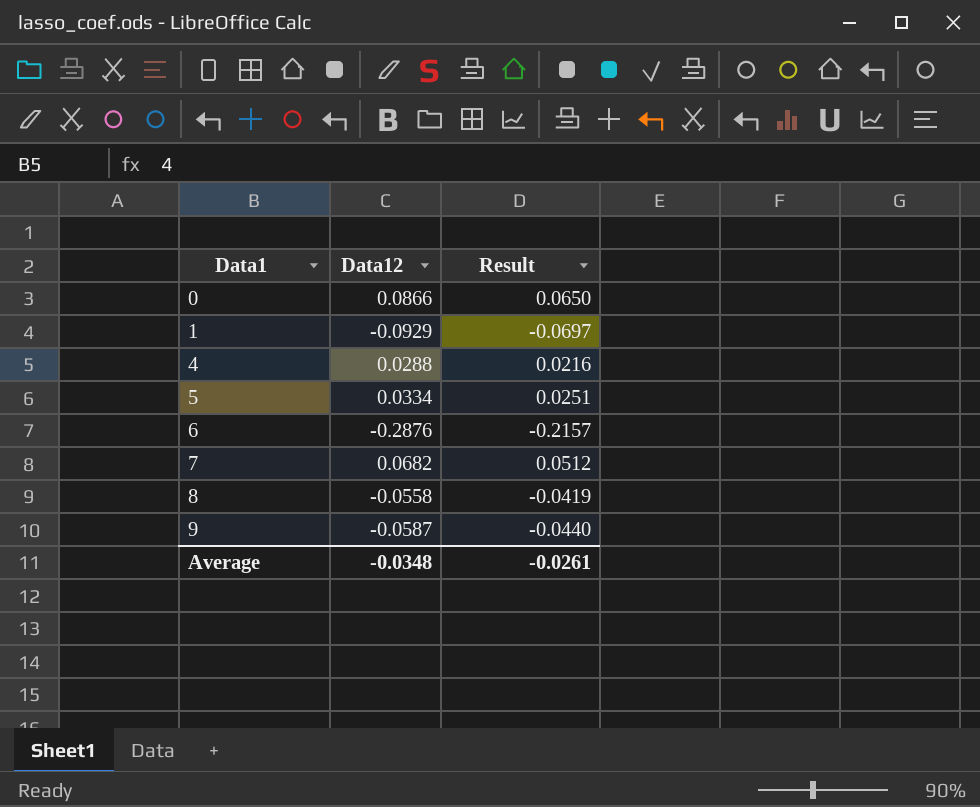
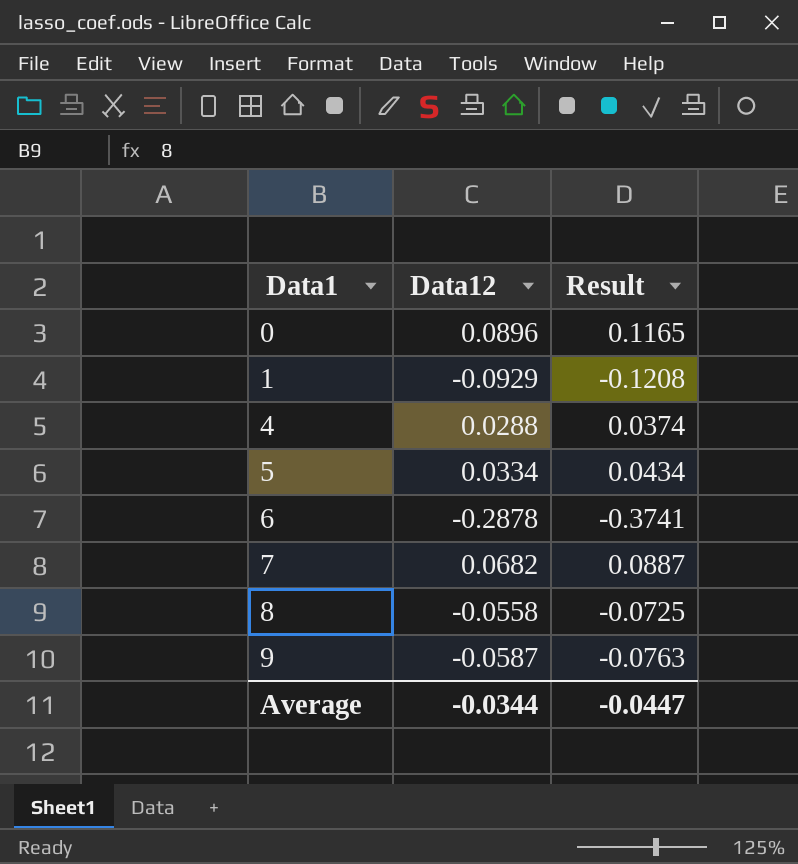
column Result | formula: [Data12] * 0.75 -> [Data12] * 1.3
0 | Data12: 0.0866 -> 0.0896
6 | Data12: -0.2876 -> -0.2878
Average | Data12: -0.0348 -> -0.0344
Average | Result: -0.0261 -> -0.0447

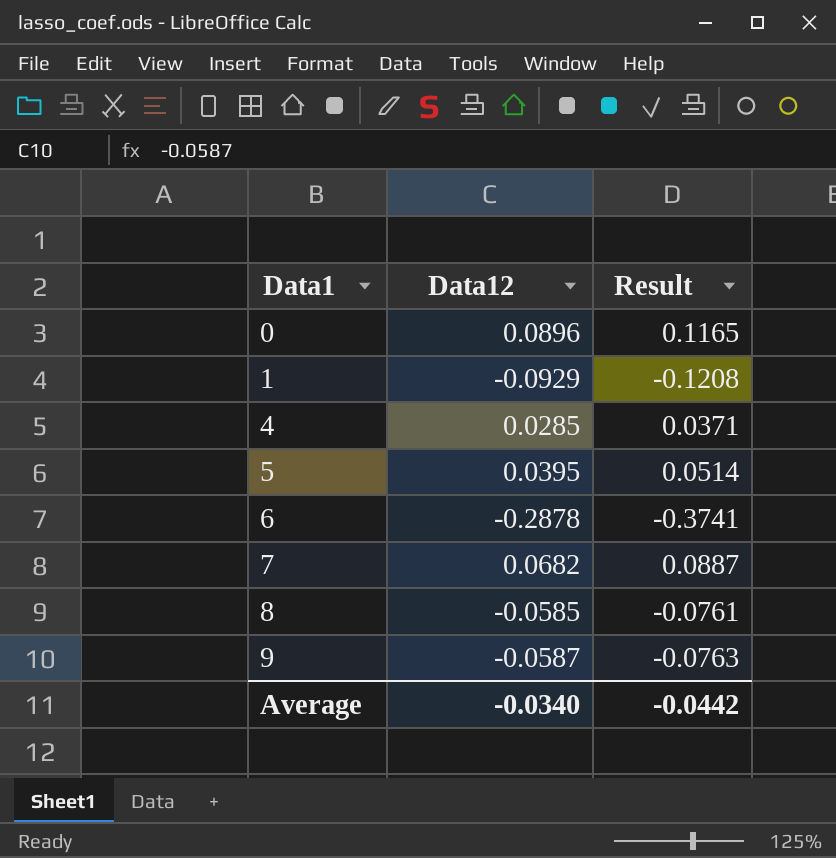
4 | Data12: 0.0288 -> 0.0285
4 | Result: 0.0374 -> 0.0371
5 | Data12: 0.0334 -> 0.0395
5 | Result: 0.0434 -> 0.0514
8 | Data12: -0.0558 -> -0.0585
8 | Result: -0.0725 -> -0.0761
Average | Data12: -0.0344 -> -0.0340
Average | Result: -0.0447 -> -0.0442

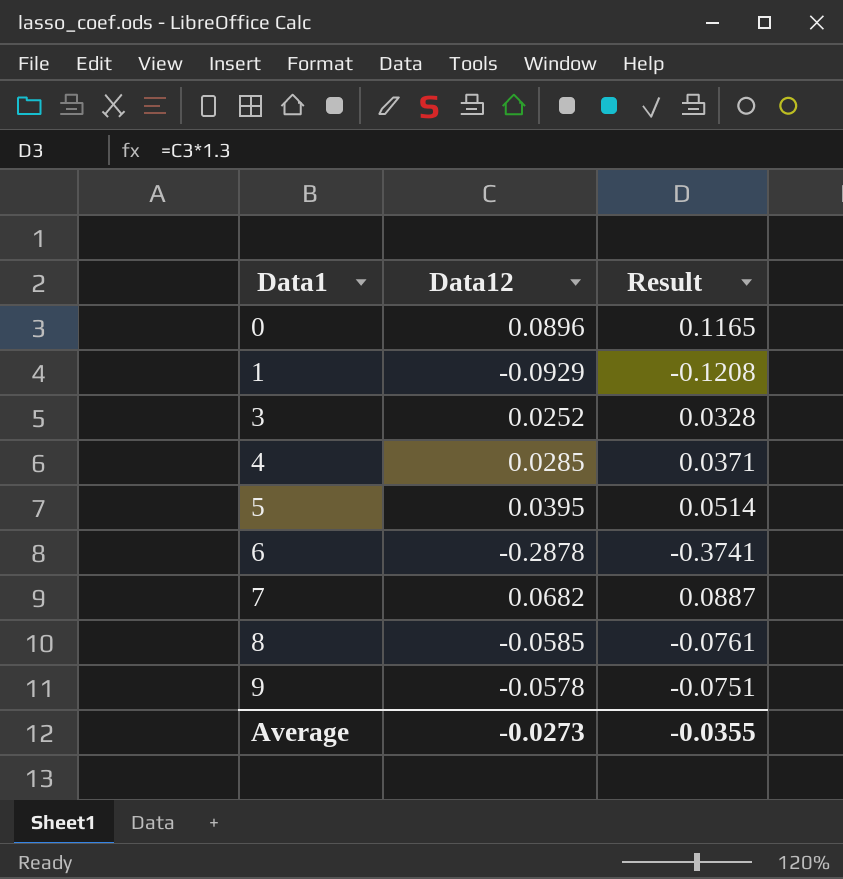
row 3: none -> 0.0252 | 0.0328
9 | Data12: -0.0587 -> -0.0578
9 | Result: -0.0763 -> -0.0751
Average | Data12: -0.0340 -> -0.0273
Average | Result: -0.0442 -> -0.0355

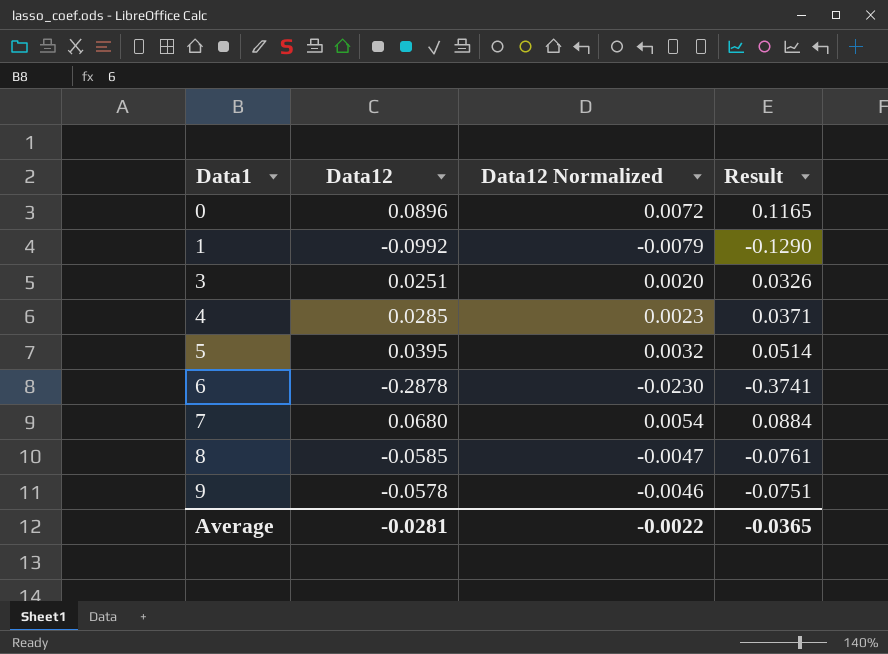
column Data12 Normalized | formula: none -> [Data12] * 0.08
1 | Data12: -0.0929 -> -0.0992
1 | Result: -0.1208 -> -0.1290
3 | Data12: 0.0252 -> 0.0251
3 | Result: 0.0328 -> 0.0326
7 | Data12: 0.0682 -> 0.0680
7 | Result: 0.0887 -> 0.0884
Average | Data12: -0.0273 -> -0.0281
Average | Result: -0.0355 -> -0.0365

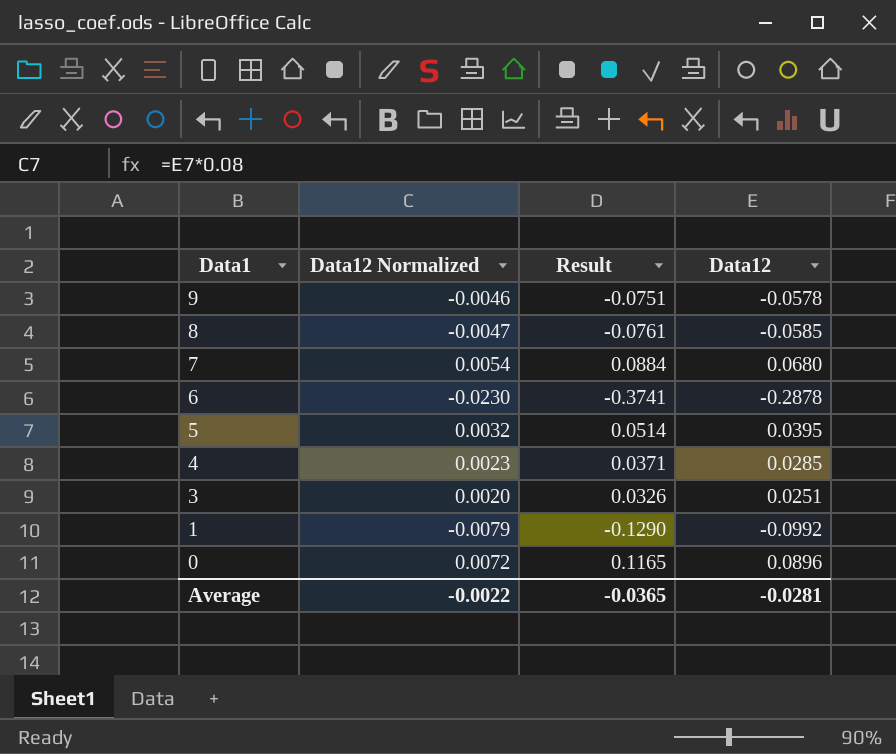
row order: Data1 ascending -> Data1 descending
column Data12 | position: 2 -> 4

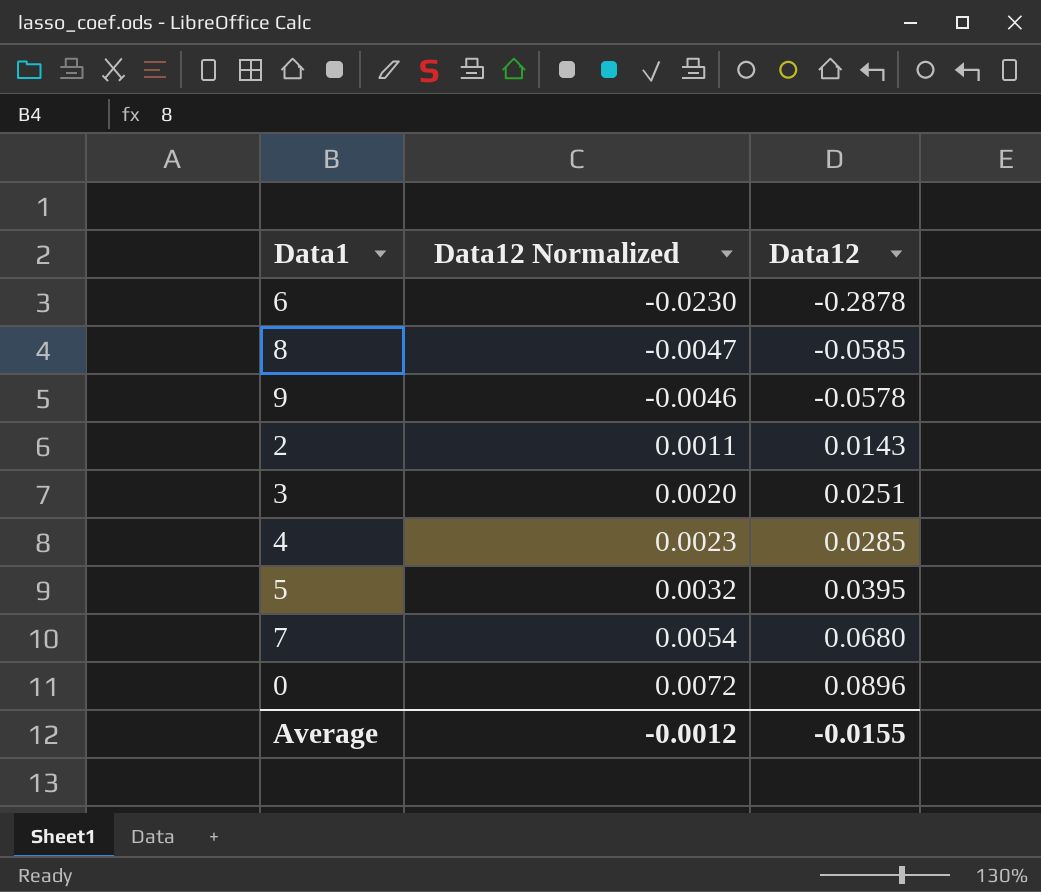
row order: Data1 descending -> Data12 Normalized ascending
column Result | formula: [Data12] * 1.3 -> none
row 1: -0.0079 | -0.1290 | -0.0992 -> none
row 2: none -> 0.0011 | 0.0143
Average | Data12 Normalized: -0.0022 -> -0.0012
Average | Data12: -0.0281 -> -0.0155

